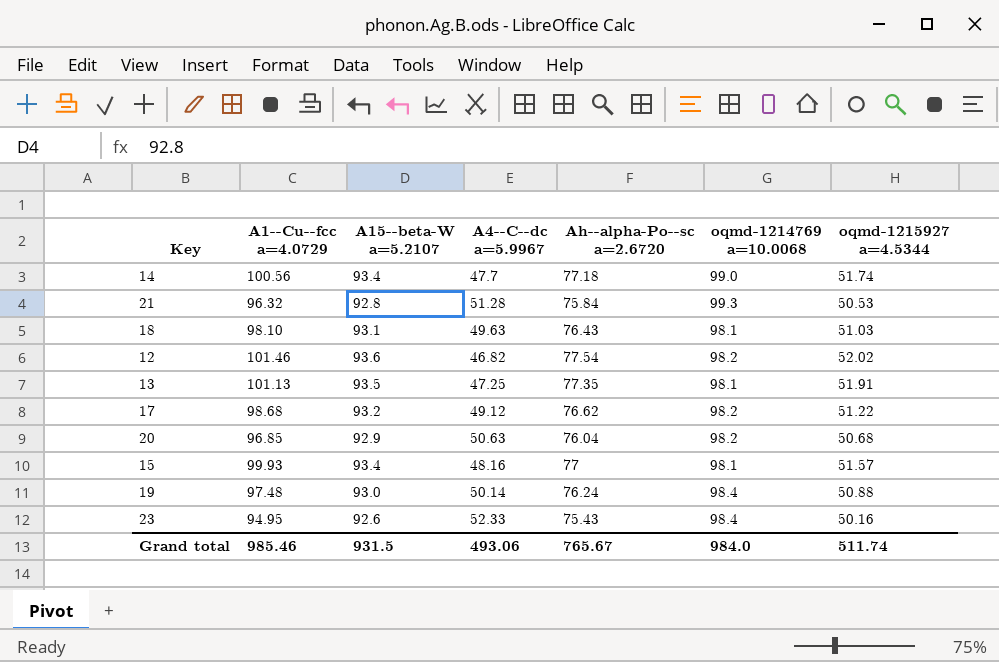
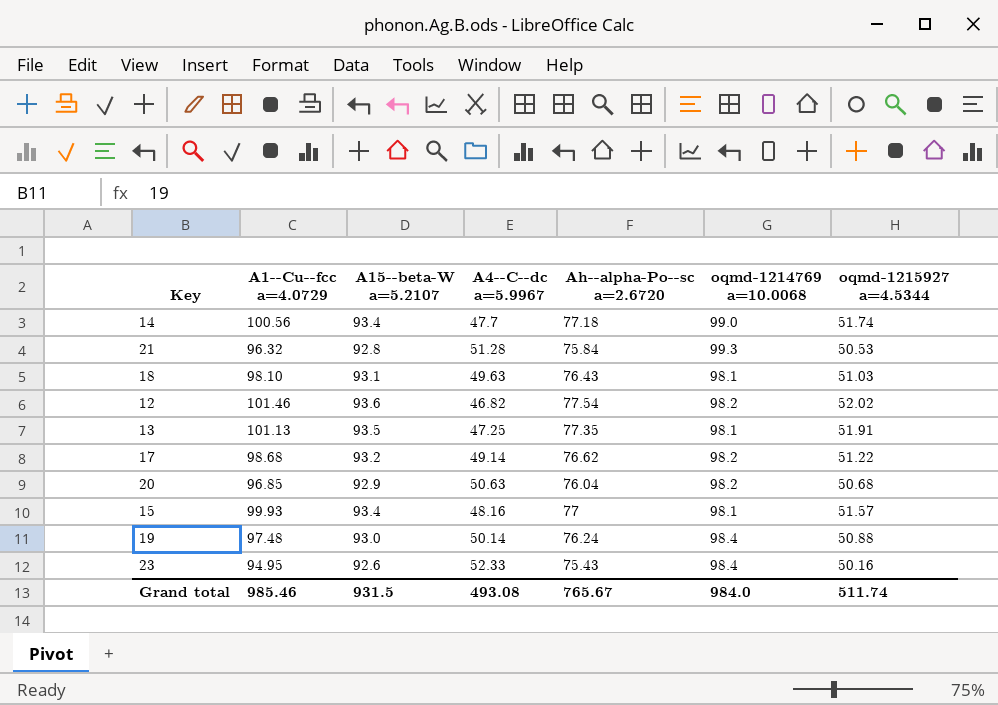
17 | A4--C--dc a=5.9967: 49.12 -> 49.14
Grand total | A4--C--dc a=5.9967: 493.06 -> 493.08

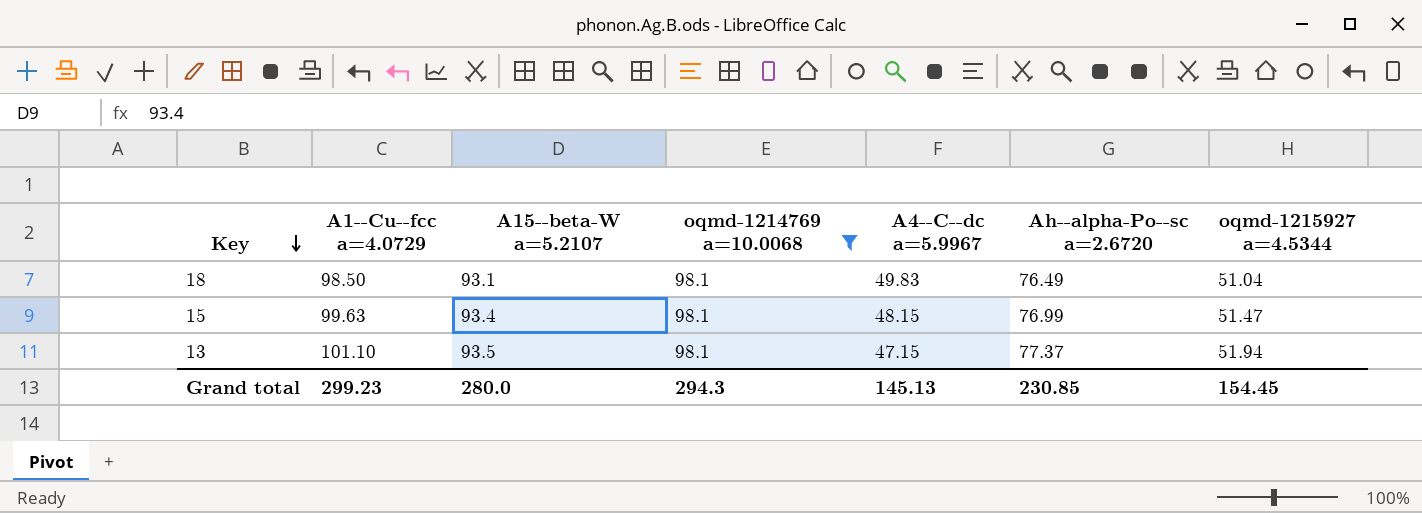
filter: none -> oqmd-1214769 a=10.0068 = 98.1
row order: none -> Key descending
column oqmd-1214769 a=10.0068 | position: 6 -> 4
18 | A1--Cu--fcc a=4.0729: 98.10 -> 98.50
18 | A4--C--dc a=5.9967: 49.63 -> 49.83
18 | Ah--alpha-Po--sc a=2.6720: 76.43 -> 76.49
18 | oqmd-1215927 a=4.5344: 51.03 -> 51.04
15 | A1--Cu--fcc a=4.0729: 99.93 -> 99.63
15 | A4--C--dc a=5.9967: 48.16 -> 48.15
15 | Ah--alpha-Po--sc a=2.6720: 77 -> 76.99
15 | oqmd-1215927 a=4.5344: 51.57 -> 51.47
13 | A1--Cu--fcc a=4.0729: 101.13 -> 101.10
13 | A4--C--dc a=5.9967: 47.25 -> 47.15
13 | Ah--alpha-Po--sc a=2.6720: 77.35 -> 77.37
13 | oqmd-1215927 a=4.5344: 51.91 -> 51.94
Grand total | A1--Cu--fcc a=4.0729: 985.46 -> 299.23
Grand total | A15--beta-W a=5.2107: 931.5 -> 280.0
Grand total | oqmd-1214769 a=10.0068: 984.0 -> 294.3
Grand total | A4--C--dc a=5.9967: 493.08 -> 145.13
Grand total | Ah--alpha-Po--sc a=2.6720: 765.67 -> 230.85
Grand total | oqmd-1215927 a=4.5344: 511.74 -> 154.45

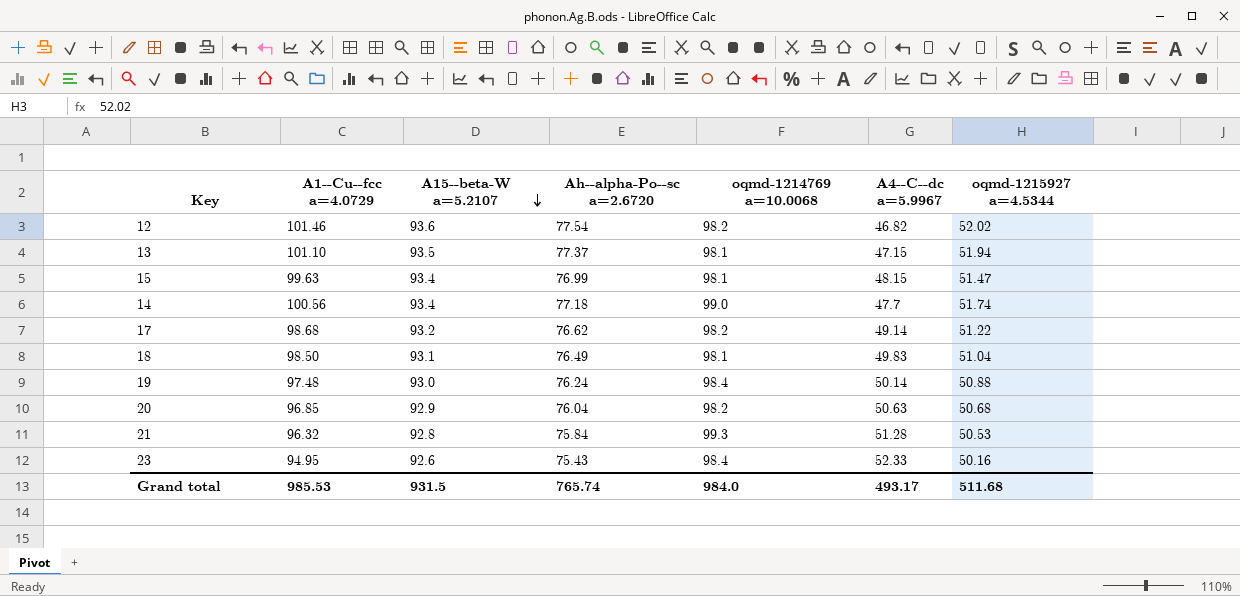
filter: oqmd-1214769 a=10.0068 = 98.1 -> none
row order: Key descending -> A15--beta-W a=5.2107 descending
column Ah--alpha-Po--sc a=2.6720 | position: 6 -> 4
Grand total | A1--Cu--fcc a=4.0729: 299.23 -> 985.53
Grand total | A15--beta-W a=5.2107: 280.0 -> 931.5
Grand total | Ah--alpha-Po--sc a=2.6720: 230.85 -> 765.74
Grand total | oqmd-1214769 a=10.0068: 294.3 -> 984.0
Grand total | A4--C--dc a=5.9967: 145.13 -> 493.17
Grand total | oqmd-1215927 a=4.5344: 154.45 -> 511.68

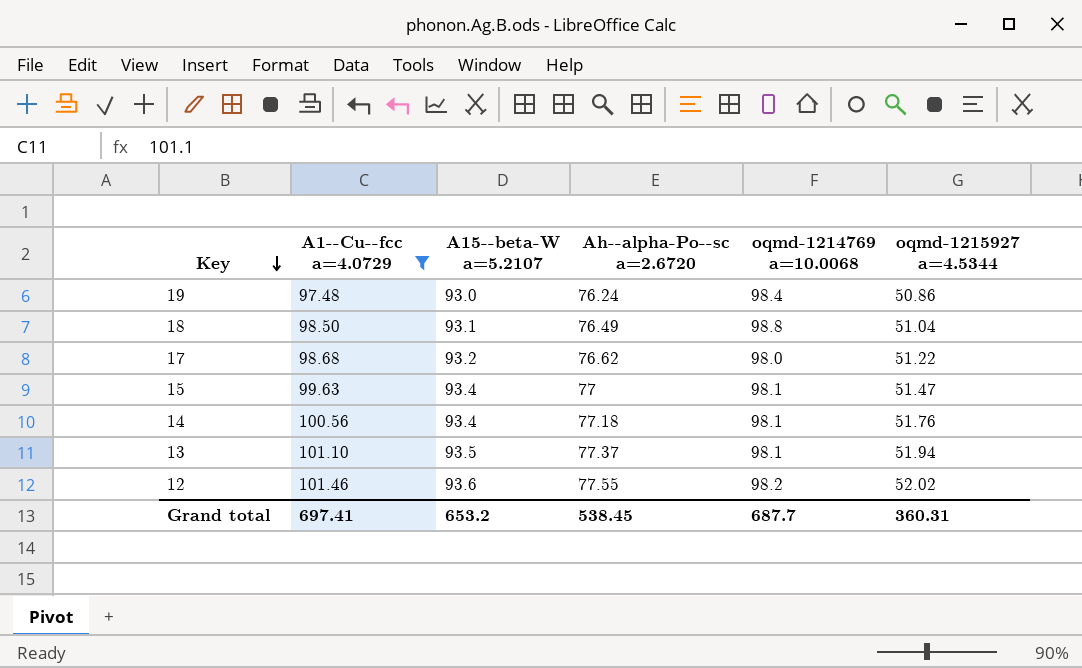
filter: none -> A1--Cu--fcc a=4.0729 >= 97.48
row order: A15--beta-W a=5.2107 descending -> Key descending
column A4--C--dc a=5.9967 | position: 6 -> none
19 | oqmd-1215927 a=4.5344: 50.88 -> 50.86
18 | oqmd-1214769 a=10.0068: 98.1 -> 98.8
17 | oqmd-1214769 a=10.0068: 98.2 -> 98.0
15 | Ah--alpha-Po--sc a=2.6720: 76.99 -> 77
14 | oqmd-1214769 a=10.0068: 99.0 -> 98.1
14 | oqmd-1215927 a=4.5344: 51.74 -> 51.76
12 | Ah--alpha-Po--sc a=2.6720: 77.54 -> 77.55
Grand total | A1--Cu--fcc a=4.0729: 985.53 -> 697.41
Grand total | A15--beta-W a=5.2107: 931.5 -> 653.2
Grand total | Ah--alpha-Po--sc a=2.6720: 765.74 -> 538.45
Grand total | oqmd-1214769 a=10.0068: 984.0 -> 687.7
Grand total | oqmd-1215927 a=4.5344: 511.68 -> 360.31

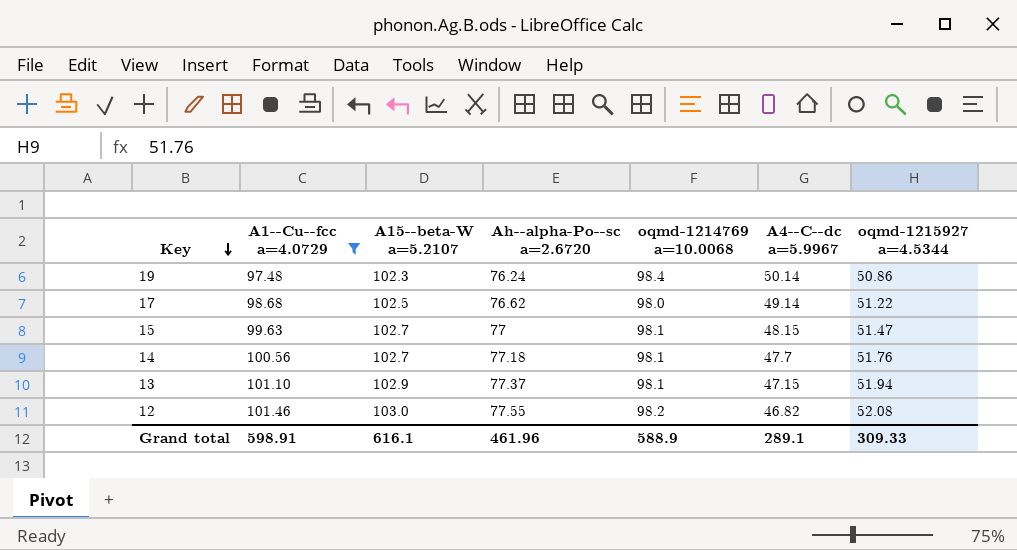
column A4--C--dc a=5.9967 | position: none -> 6
row 18: 98.50 | 93.1 | 76.49 | 98.8 | 51.04 -> none
19 | A15--beta-W a=5.2107: 93.0 -> 102.3
17 | A15--beta-W a=5.2107: 93.2 -> 102.5
15 | A15--beta-W a=5.2107: 93.4 -> 102.7
14 | A15--beta-W a=5.2107: 93.4 -> 102.7
13 | A15--beta-W a=5.2107: 93.5 -> 102.9
12 | A15--beta-W a=5.2107: 93.6 -> 103.0
12 | oqmd-1215927 a=4.5344: 52.02 -> 52.08
Grand total | A1--Cu--fcc a=4.0729: 697.41 -> 598.91
Grand total | A15--beta-W a=5.2107: 653.2 -> 616.1
Grand total | Ah--alpha-Po--sc a=2.6720: 538.45 -> 461.96
Grand total | oqmd-1214769 a=10.0068: 687.7 -> 588.9
Grand total | oqmd-1215927 a=4.5344: 360.31 -> 309.33

